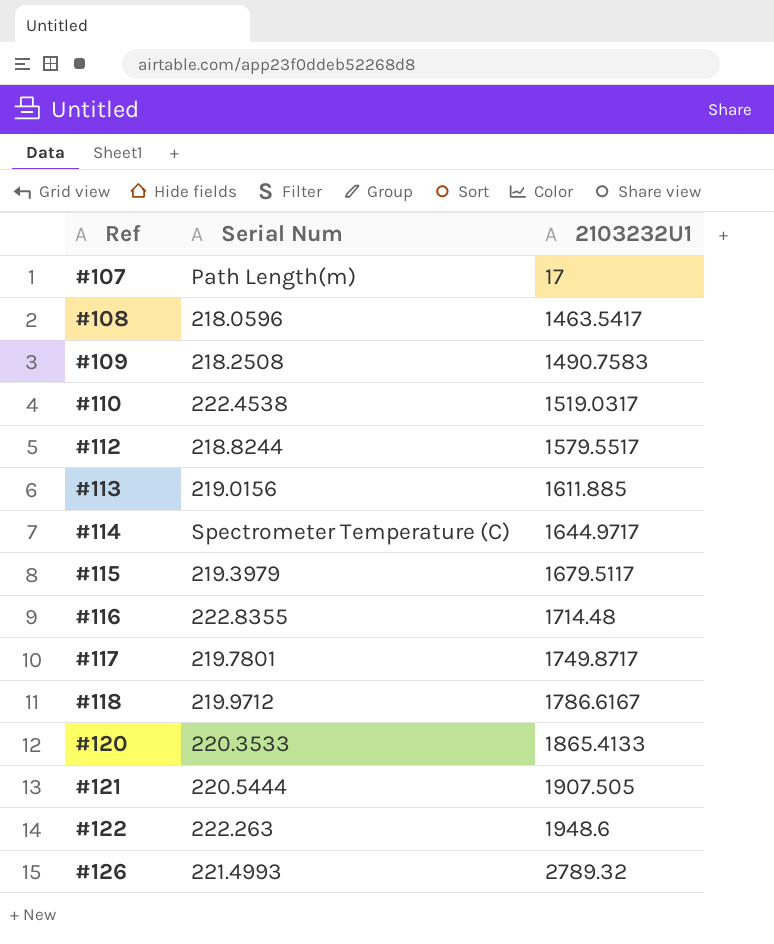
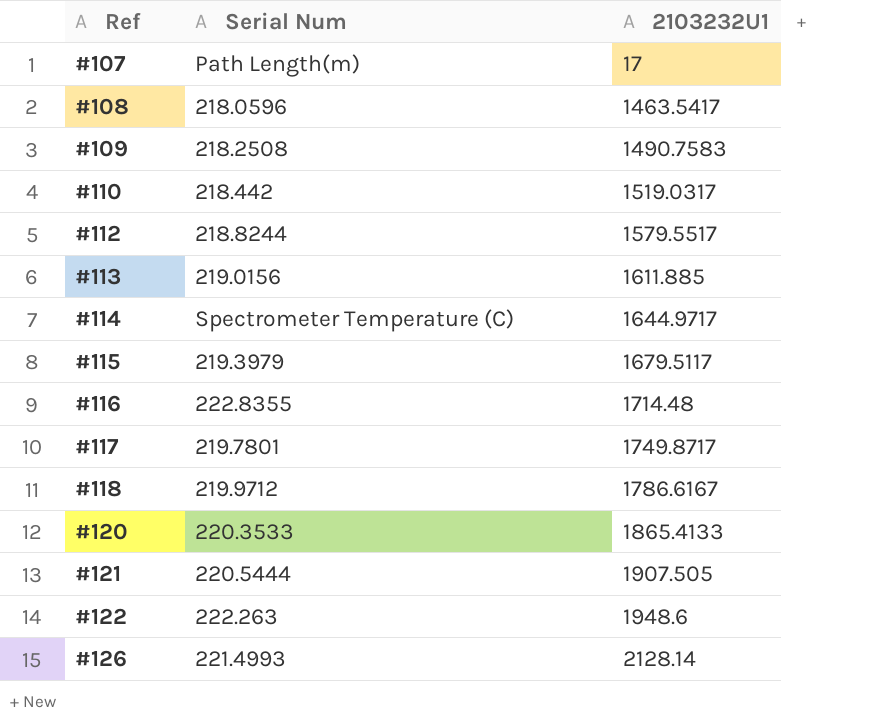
#110 | Serial Num: 222.4538 -> 218.442
#126 | 2103232U1: 2789.32 -> 2128.14

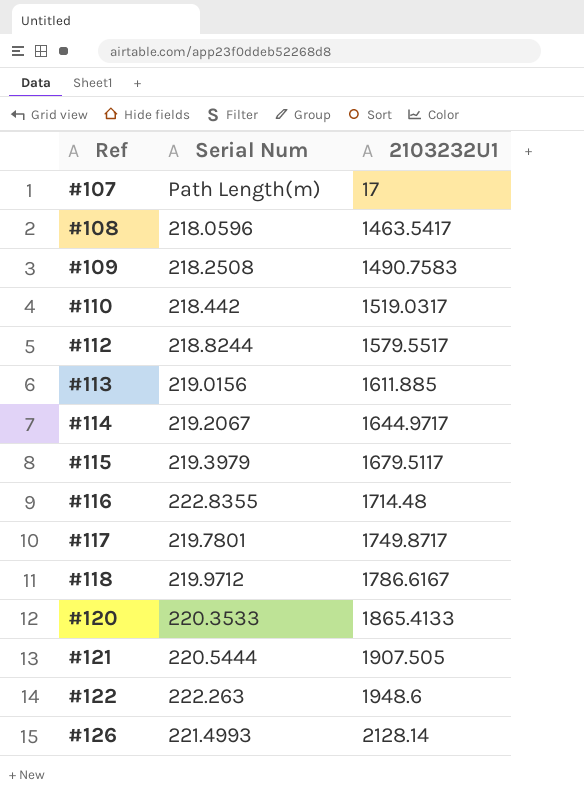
#114 | Serial Num: Spectrometer Temperature (C) -> 219.2067

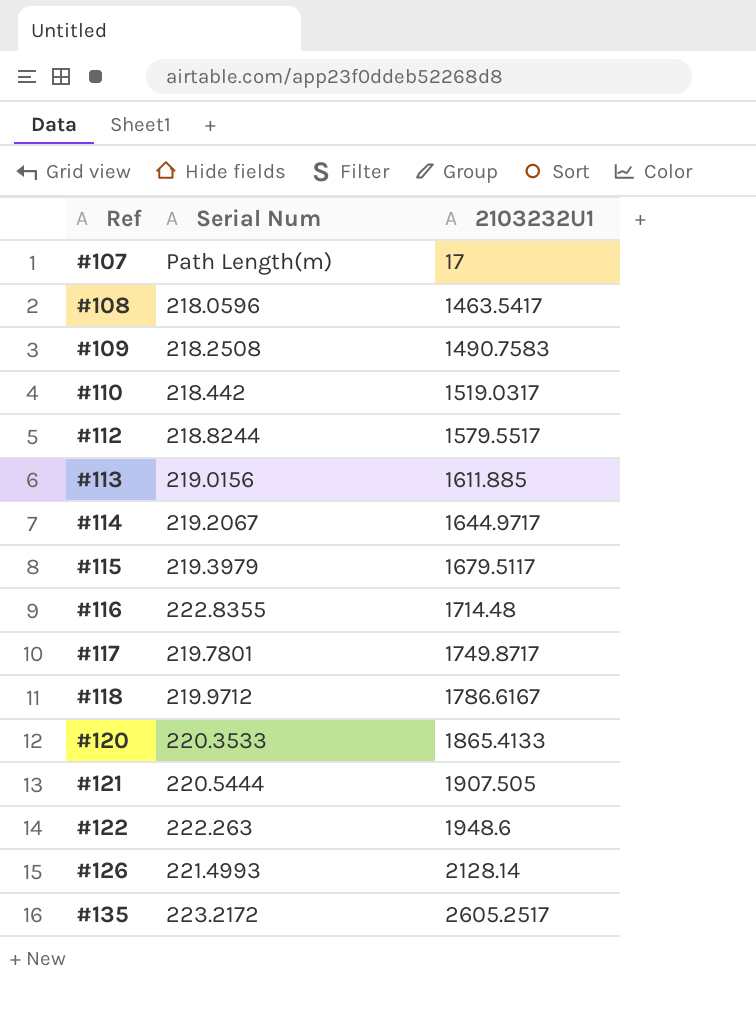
row #135: none -> 223.2172 | 2605.2517

